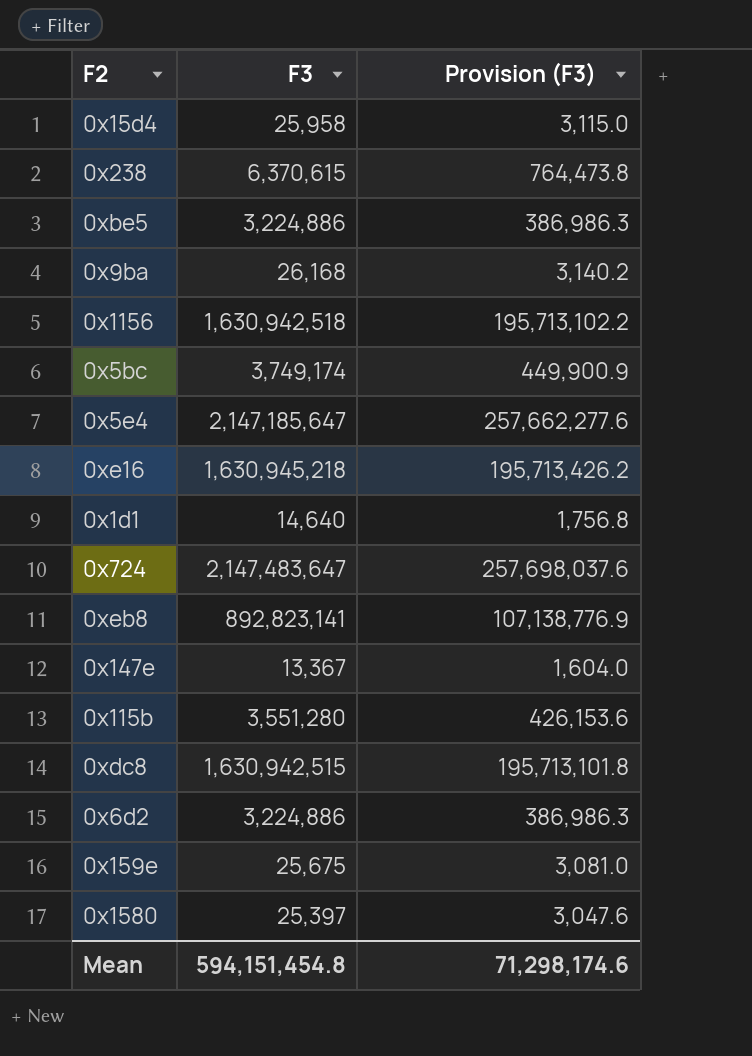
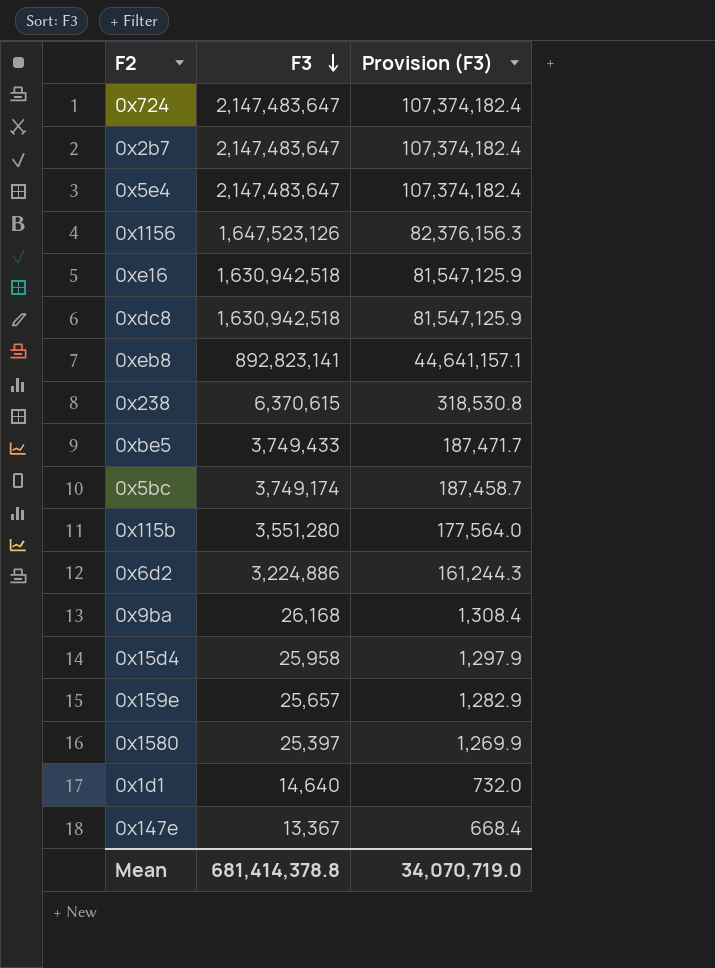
row order: none -> F3 descending
column Provision (F3) | formula: [F3] * 0.12 -> [F3] * 0.05
row 0x2b7: none -> 2,147,483,647 | 107,374,182.4
0x5e4 | F3: 2,147,185,647 -> 2,147,483,647
0x1156 | F3: 1,630,942,518 -> 1,647,523,126
0xe16 | F3: 1,630,945,218 -> 1,630,942,518
0xdc8 | F3: 1,630,942,515 -> 1,630,942,518
0xbe5 | F3: 3,224,886 -> 3,749,433
0x159e | F3: 25,675 -> 25,657
Mean | F3: 594,151,454.8 -> 681,414,378.8
Mean | Provision (F3): 71,298,174.6 -> 34,070,719.0

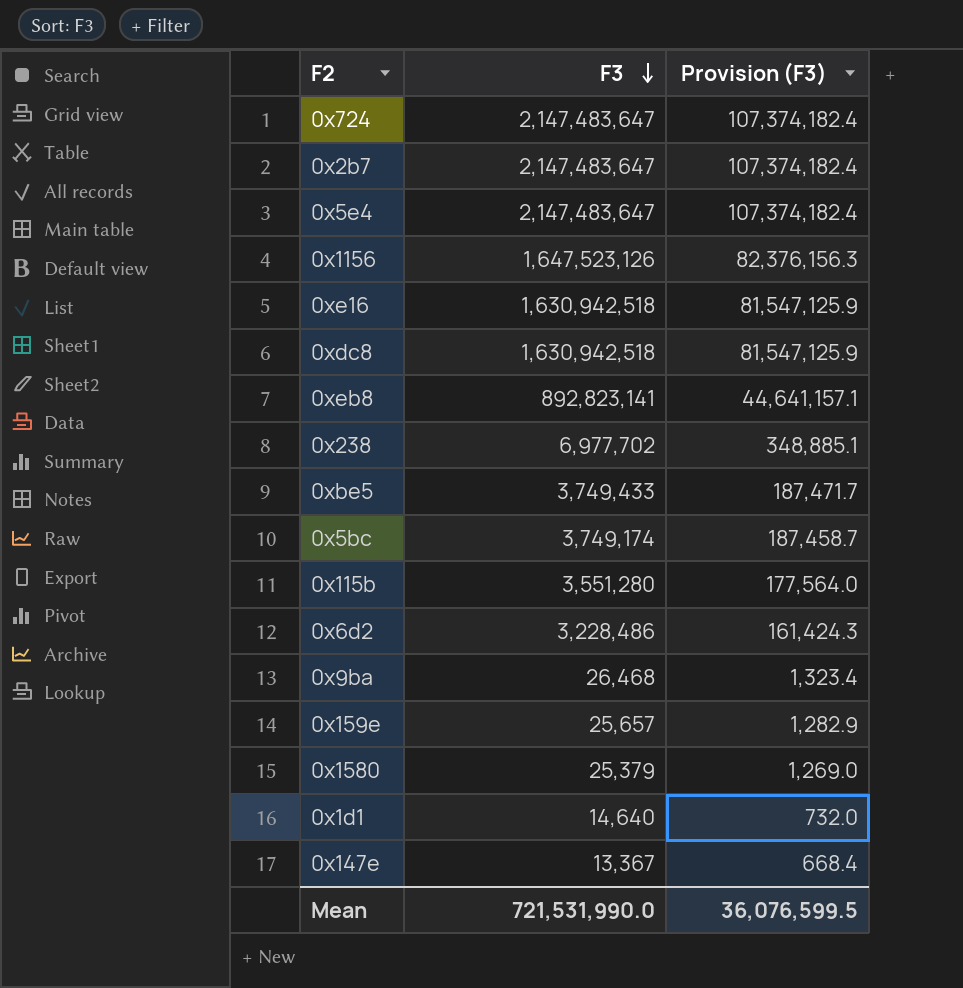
row 0x15d4: 25,958 | 1,297.9 -> none
0x238 | F3: 6,370,615 -> 6,977,702
0x238 | Provision (F3): 318,530.8 -> 348,885.1
0x6d2 | F3: 3,224,886 -> 3,228,486
0x6d2 | Provision (F3): 161,244.3 -> 161,424.3
0x9ba | F3: 26,168 -> 26,468
0x9ba | Provision (F3): 1,308.4 -> 1,323.4
0x1580 | F3: 25,397 -> 25,379
0x1580 | Provision (F3): 1,269.9 -> 1,269.0
Mean | F3: 681,414,378.8 -> 721,531,990.0
Mean | Provision (F3): 34,070,719.0 -> 36,076,599.5

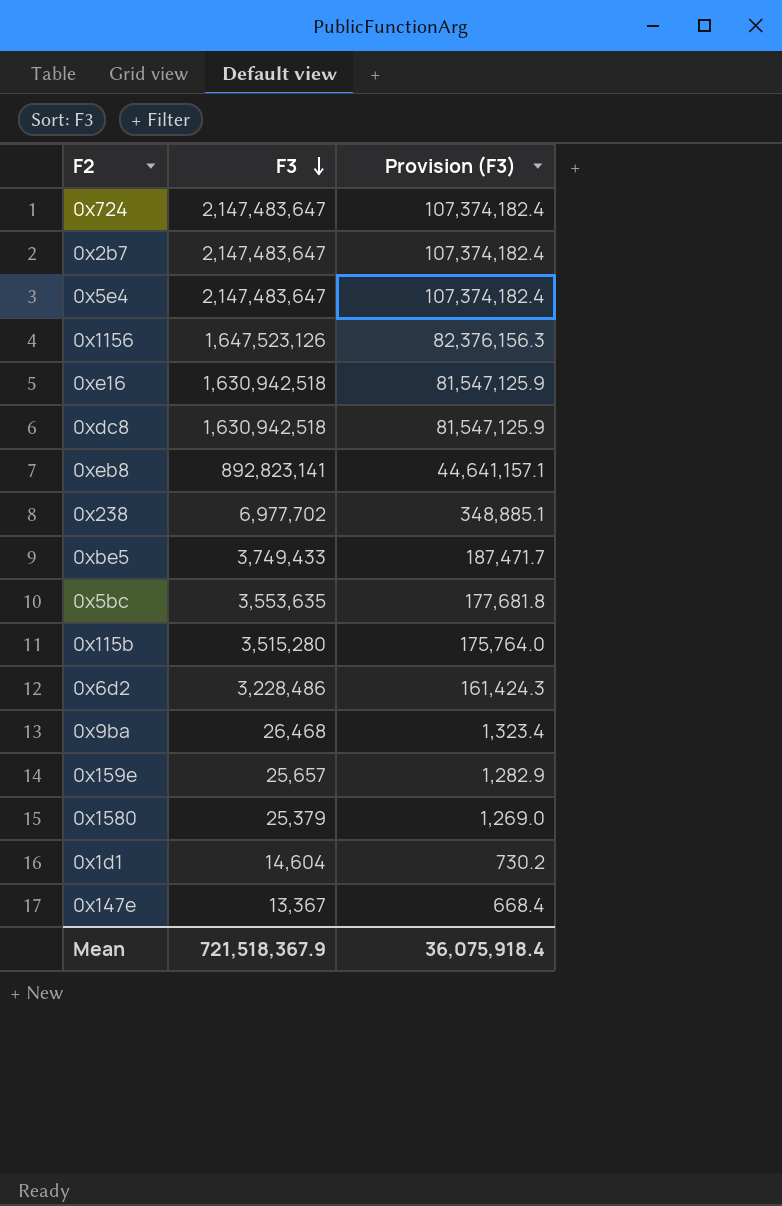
0x5bc | F3: 3,749,174 -> 3,553,635
0x5bc | Provision (F3): 187,458.7 -> 177,681.8
0x115b | F3: 3,551,280 -> 3,515,280
0x115b | Provision (F3): 177,564.0 -> 175,764.0
0x1d1 | F3: 14,640 -> 14,604
0x1d1 | Provision (F3): 732.0 -> 730.2
Mean | F3: 721,531,990.0 -> 721,518,367.9
Mean | Provision (F3): 36,076,599.5 -> 36,075,918.4

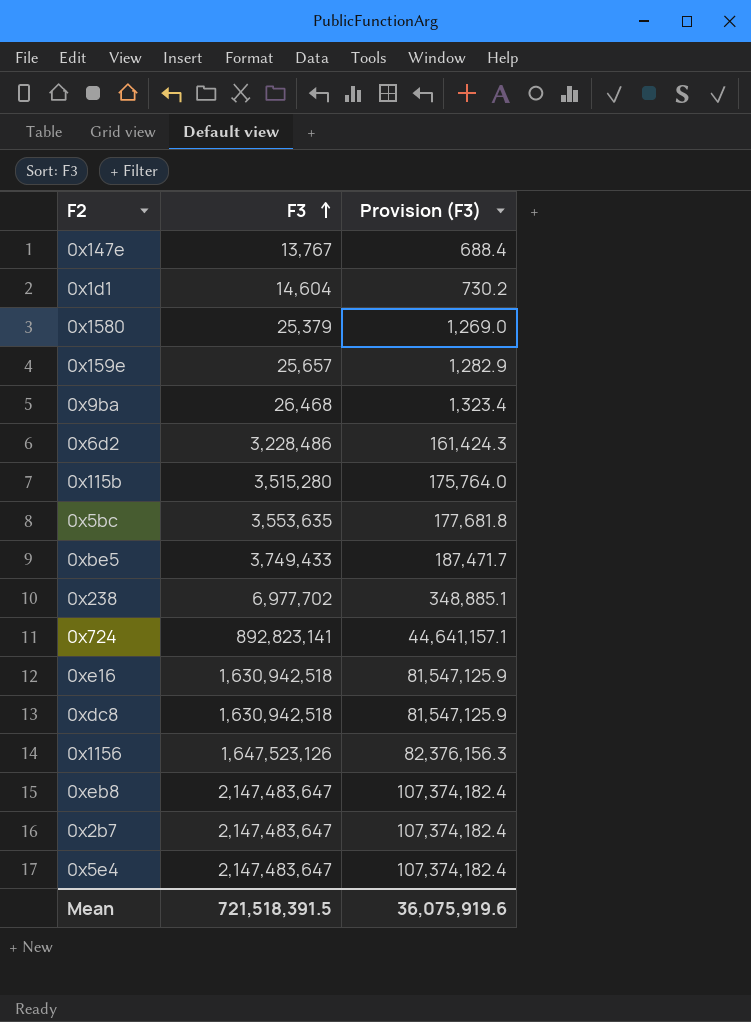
row order: F3 descending -> F3 ascending
0x147e | F3: 13,367 -> 13,767
0x147e | Provision (F3): 668.4 -> 688.4
0x724 | F3: 2,147,483,647 -> 892,823,141
0x724 | Provision (F3): 107,374,182.4 -> 44,641,157.1
0xeb8 | F3: 892,823,141 -> 2,147,483,647
0xeb8 | Provision (F3): 44,641,157.1 -> 107,374,182.4
Mean | F3: 721,518,367.9 -> 721,518,391.5
Mean | Provision (F3): 36,075,918.4 -> 36,075,919.6

